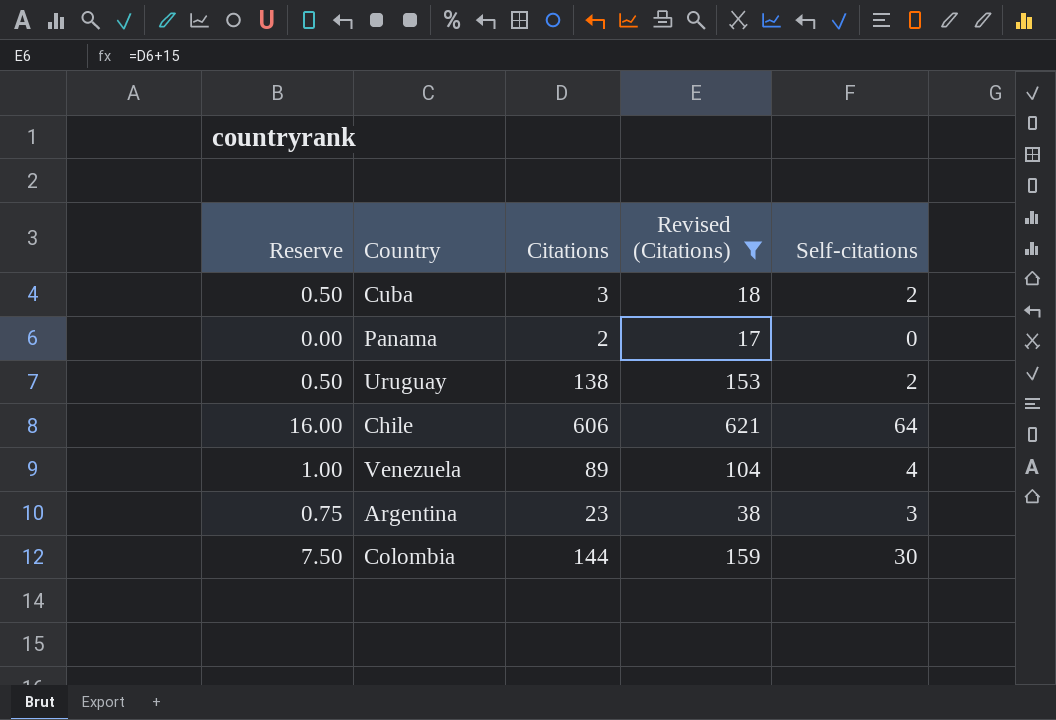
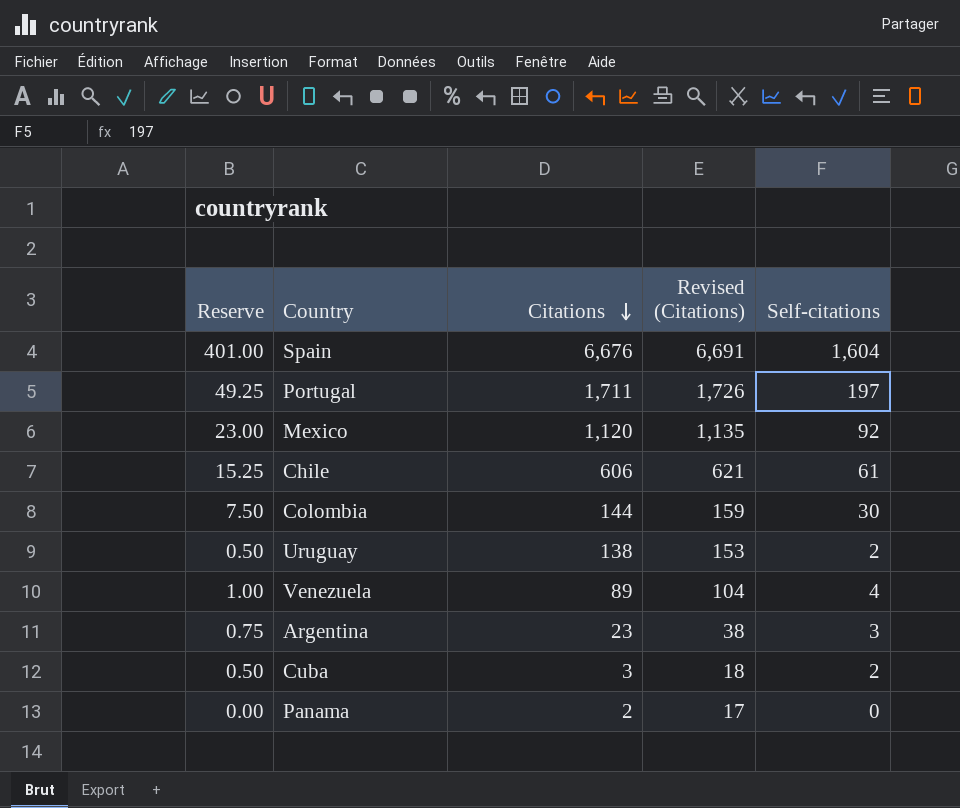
filter: Revised (Citations) <= 621 -> none
row order: none -> Citations descending
Chile | Reserve: 16.00 -> 15.25
Chile | Self-citations: 64 -> 61

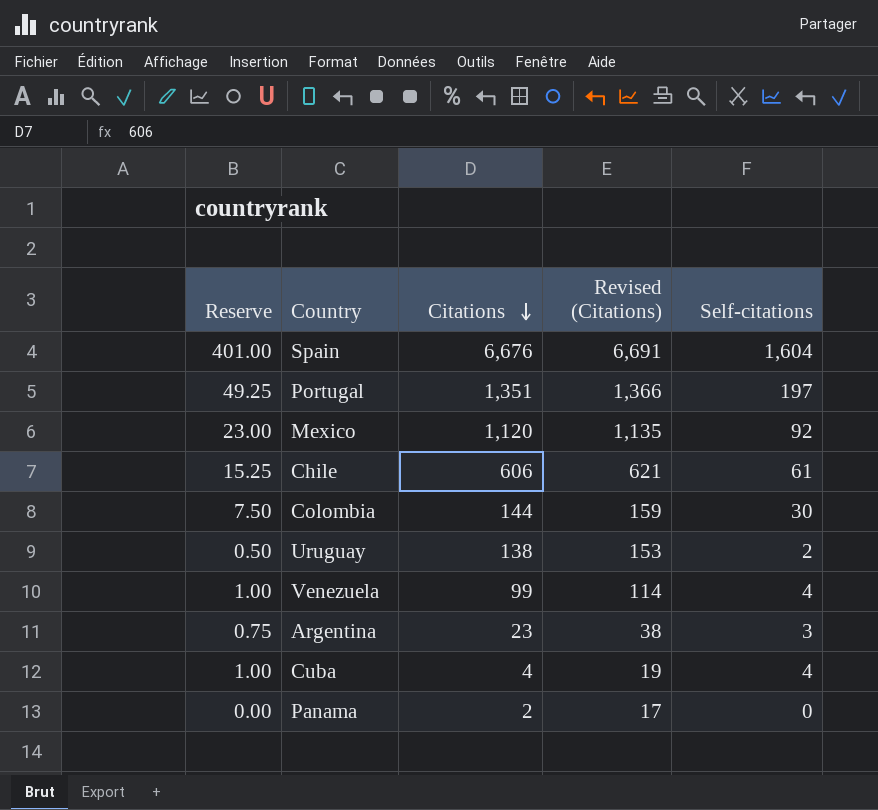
Portugal | Citations: 1,711 -> 1,351
Portugal | Revised (Citations): 1,726 -> 1,366
Venezuela | Citations: 89 -> 99
Venezuela | Revised (Citations): 104 -> 114
Cuba | Reserve: 0.50 -> 1.00
Cuba | Citations: 3 -> 4
Cuba | Revised (Citations): 18 -> 19
Cuba | Self-citations: 2 -> 4

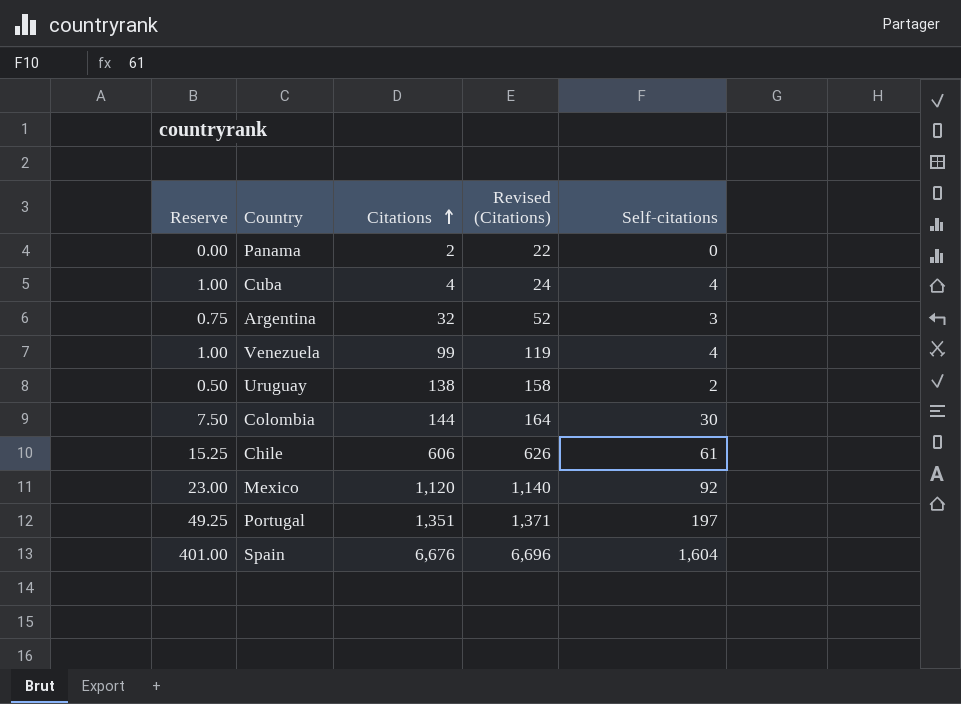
row order: Citations descending -> Citations ascending
column Revised (Citations) | formula: [Citations] + 15 -> [Citations] + 20
Argentina | Citations: 23 -> 32

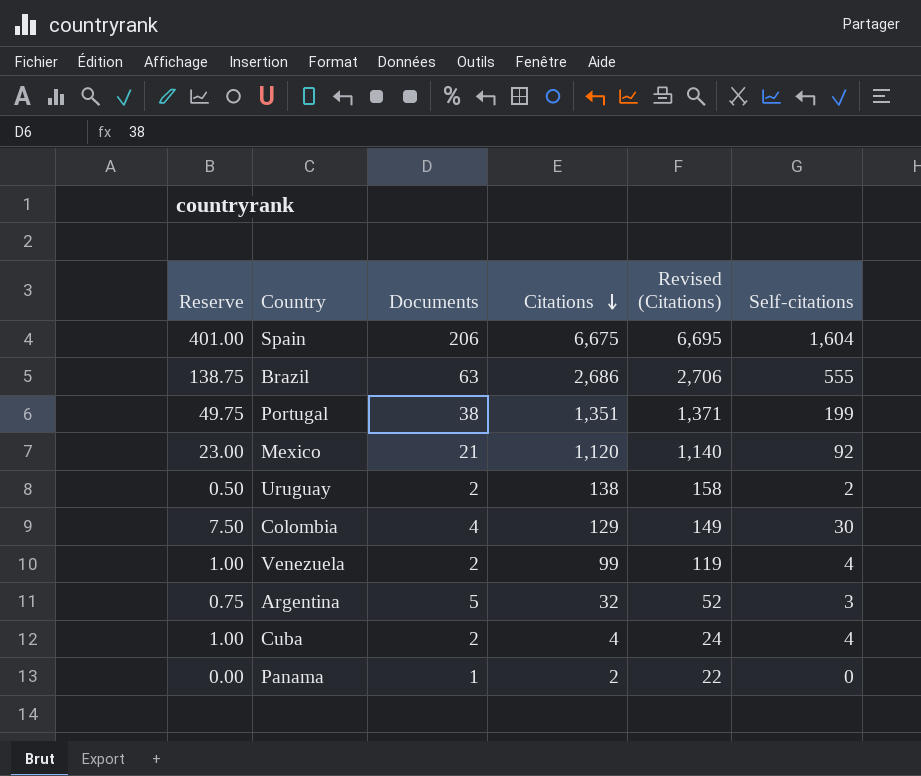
row order: Citations ascending -> Citations descending
column Documents | position: none -> 3
row Chile: 15.25 | 606 | 626 | 61 -> none
Spain | Citations: 6,676 -> 6,675
Spain | Revised (Citations): 6,696 -> 6,695
row Brazil: none -> 138.75 | 63 | 2,686 | 2,706 | 555
Portugal | Reserve: 49.25 -> 49.75
Portugal | Self-citations: 197 -> 199
Colombia | Citations: 144 -> 129
Colombia | Revised (Citations): 164 -> 149

